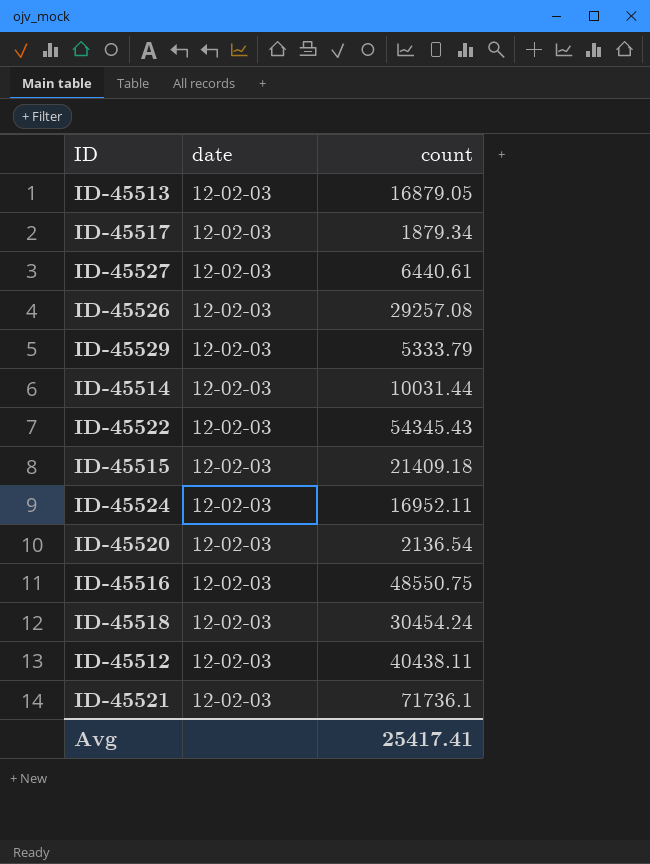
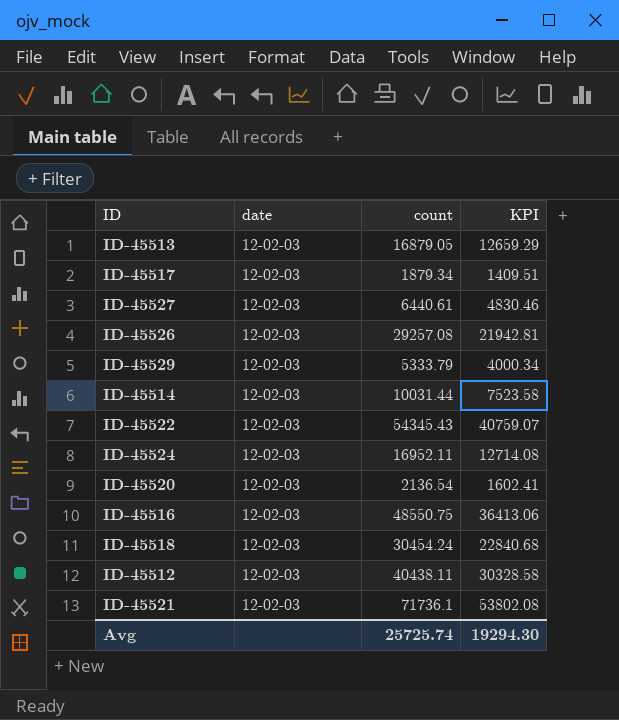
column KPI | formula: none -> [count] * 0.75
row ID-45515: 12-02-03 | 21409.18 -> none
Avg | count: 25417.41 -> 25725.74

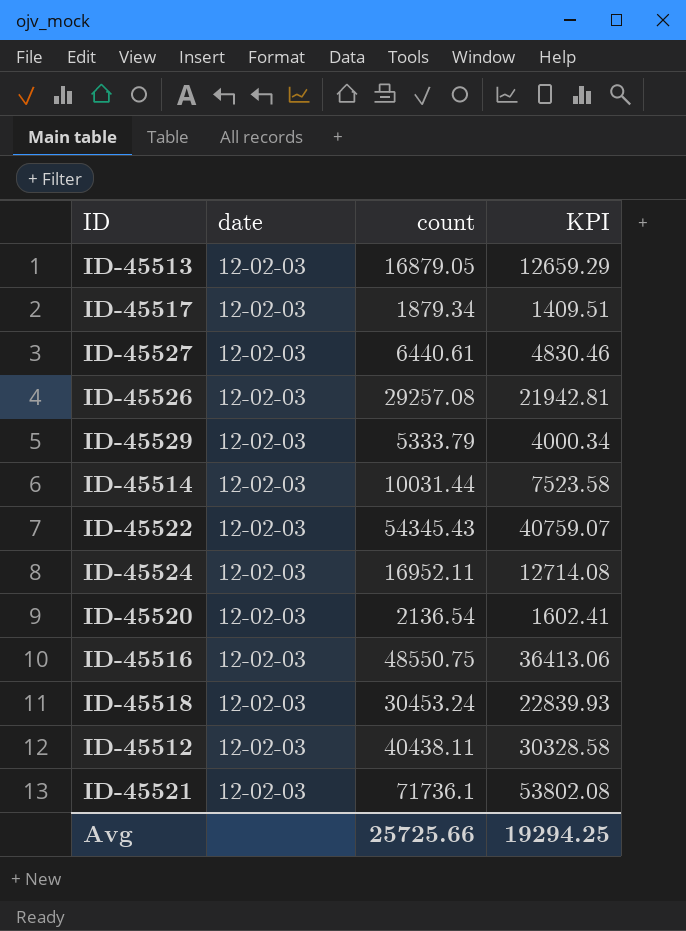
ID-45518 | count: 30454.24 -> 30453.24
ID-45518 | KPI: 22840.68 -> 22839.93
Avg | count: 25725.74 -> 25725.66
Avg | KPI: 19294.30 -> 19294.25

